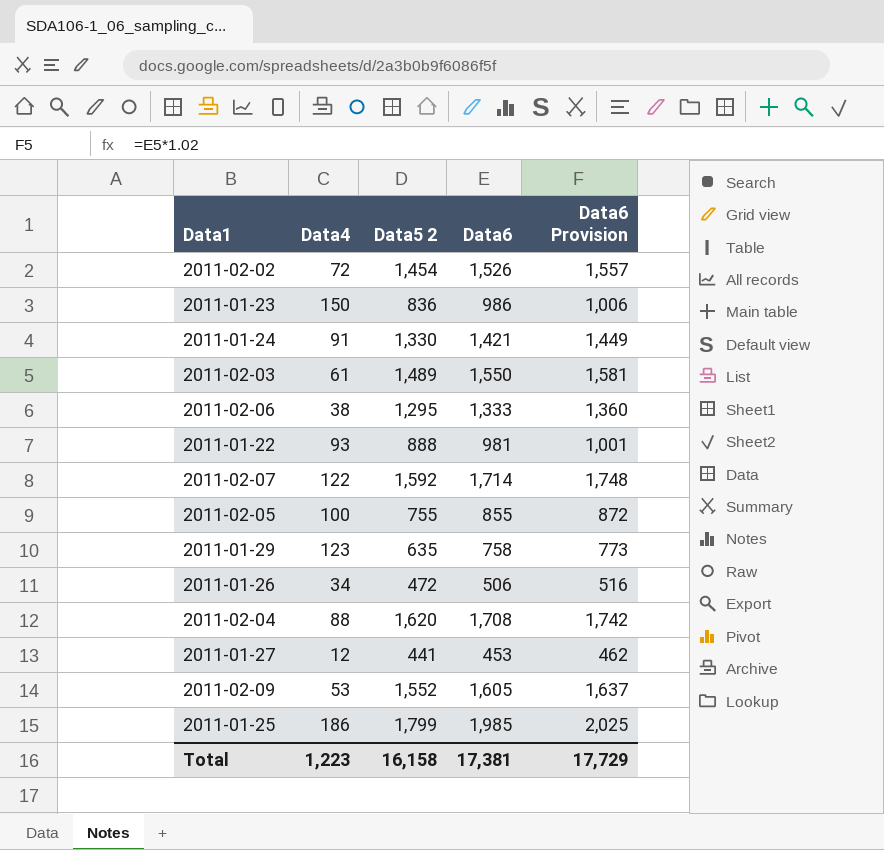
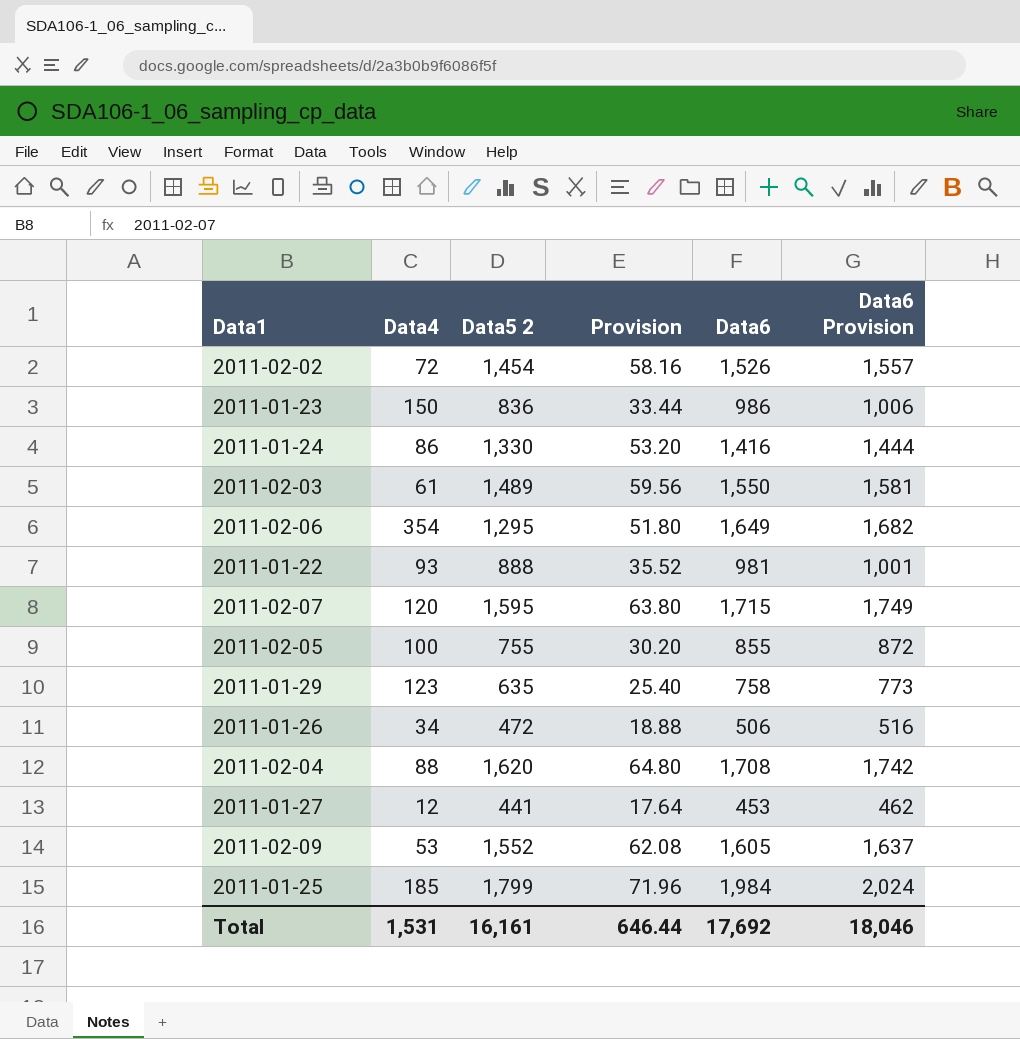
column Provision | formula: none -> [Data5 2] * 0.04
2011-01-24 | Data4: 91 -> 86
2011-01-24 | Data6: 1,421 -> 1,416
2011-01-24 | Data6 Provision: 1,449 -> 1,444
2011-02-06 | Data4: 38 -> 354
2011-02-06 | Data6: 1,333 -> 1,649
2011-02-06 | Data6 Provision: 1,360 -> 1,682
2011-02-07 | Data4: 122 -> 120
2011-02-07 | Data5 2: 1,592 -> 1,595
2011-02-07 | Data6: 1,714 -> 1,715
2011-02-07 | Data6 Provision: 1,748 -> 1,749
2011-01-25 | Data4: 186 -> 185
2011-01-25 | Data6: 1,985 -> 1,984
2011-01-25 | Data6 Provision: 2,025 -> 2,024
Total | Data4: 1,223 -> 1,531
Total | Data5 2: 16,158 -> 16,161
Total | Data6: 17,381 -> 17,692
Total | Data6 Provision: 17,729 -> 18,046

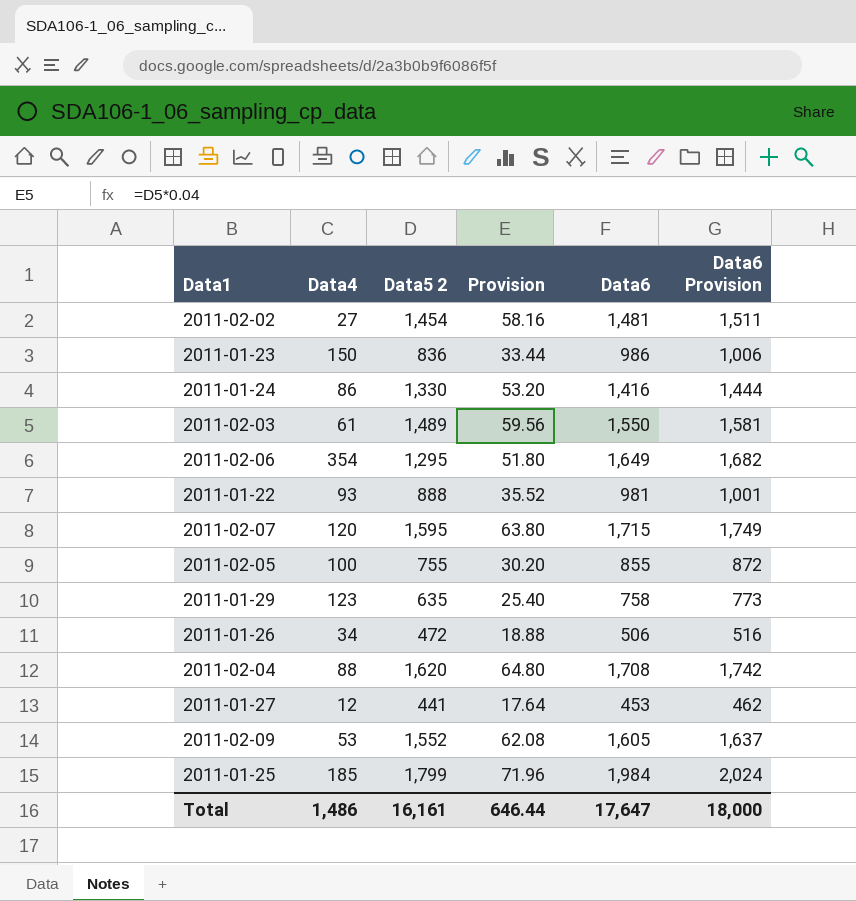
2011-02-02 | Data4: 72 -> 27
2011-02-02 | Data6: 1,526 -> 1,481
2011-02-02 | Data6 Provision: 1,557 -> 1,511
Total | Data4: 1,531 -> 1,486
Total | Data6: 17,692 -> 17,647
Total | Data6 Provision: 18,046 -> 18,000

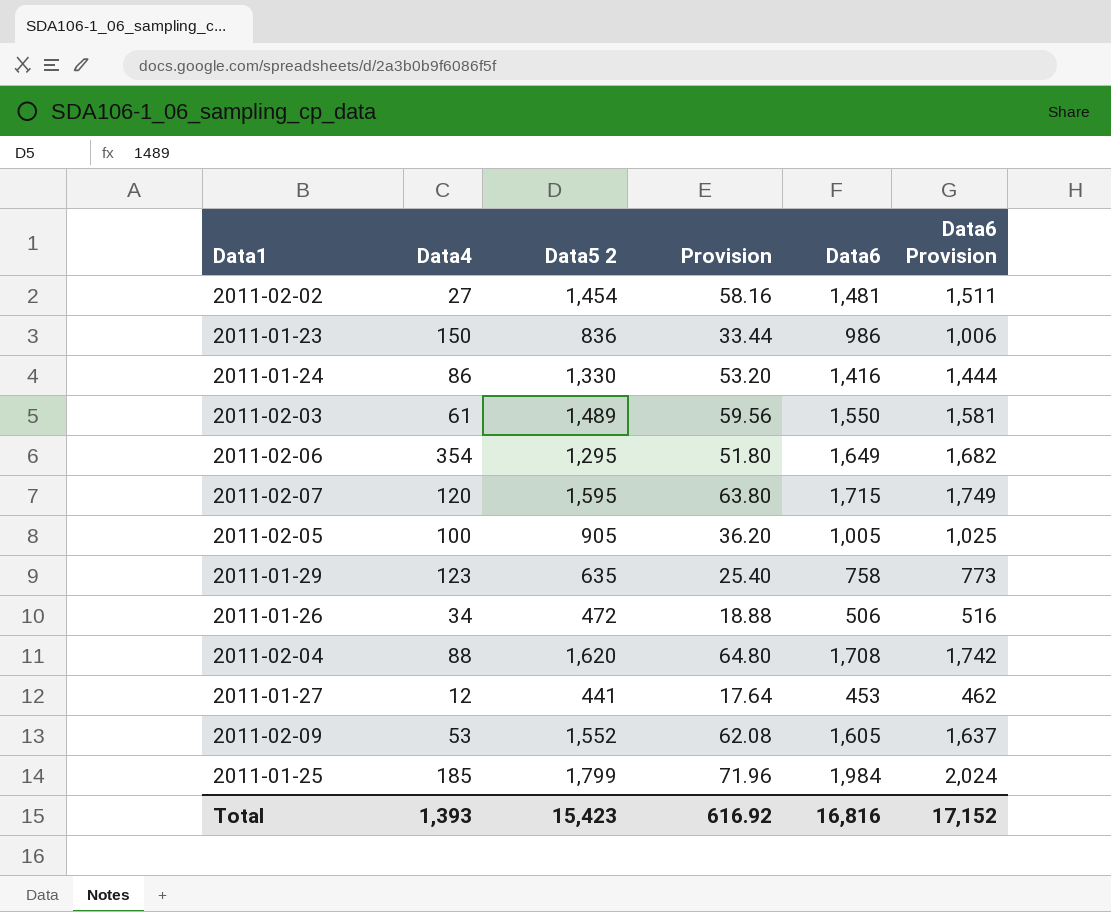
row 2011-01-22: 93 | 888 | 35.52 | 981 | 1,001 -> none
2011-02-05 | Data5 2: 755 -> 905
2011-02-05 | Provision: 30.20 -> 36.20
2011-02-05 | Data6: 855 -> 1,005
2011-02-05 | Data6 Provision: 872 -> 1,025
Total | Data4: 1,486 -> 1,393
Total | Data5 2: 16,161 -> 15,423
Total | Provision: 646.44 -> 616.92
Total | Data6: 17,647 -> 16,816
Total | Data6 Provision: 18,000 -> 17,152

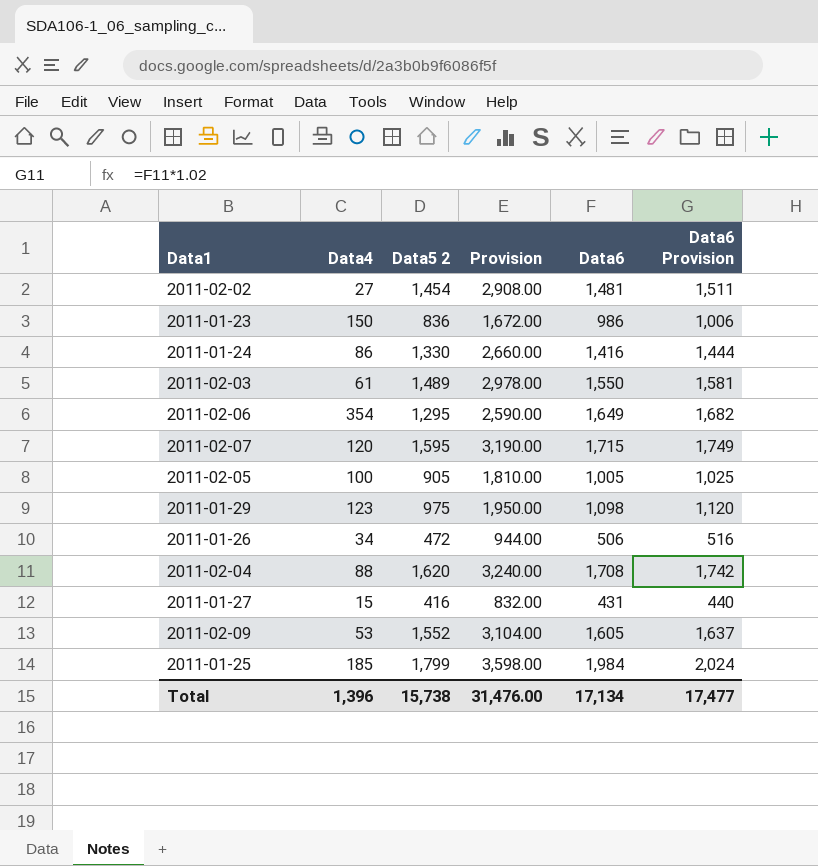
column Provision | formula: [Data5 2] * 0.04 -> [Data5 2] * 2
2011-01-29 | Data5 2: 635 -> 975
2011-01-29 | Data6: 758 -> 1,098
2011-01-29 | Data6 Provision: 773 -> 1,120
2011-01-27 | Data4: 12 -> 15
2011-01-27 | Data5 2: 441 -> 416
2011-01-27 | Data6: 453 -> 431
2011-01-27 | Data6 Provision: 462 -> 440
Total | Data4: 1,393 -> 1,396
Total | Data5 2: 15,423 -> 15,738
Total | Provision: 616.92 -> 31,476.00
Total | Data6: 16,816 -> 17,134
Total | Data6 Provision: 17,152 -> 17,477

